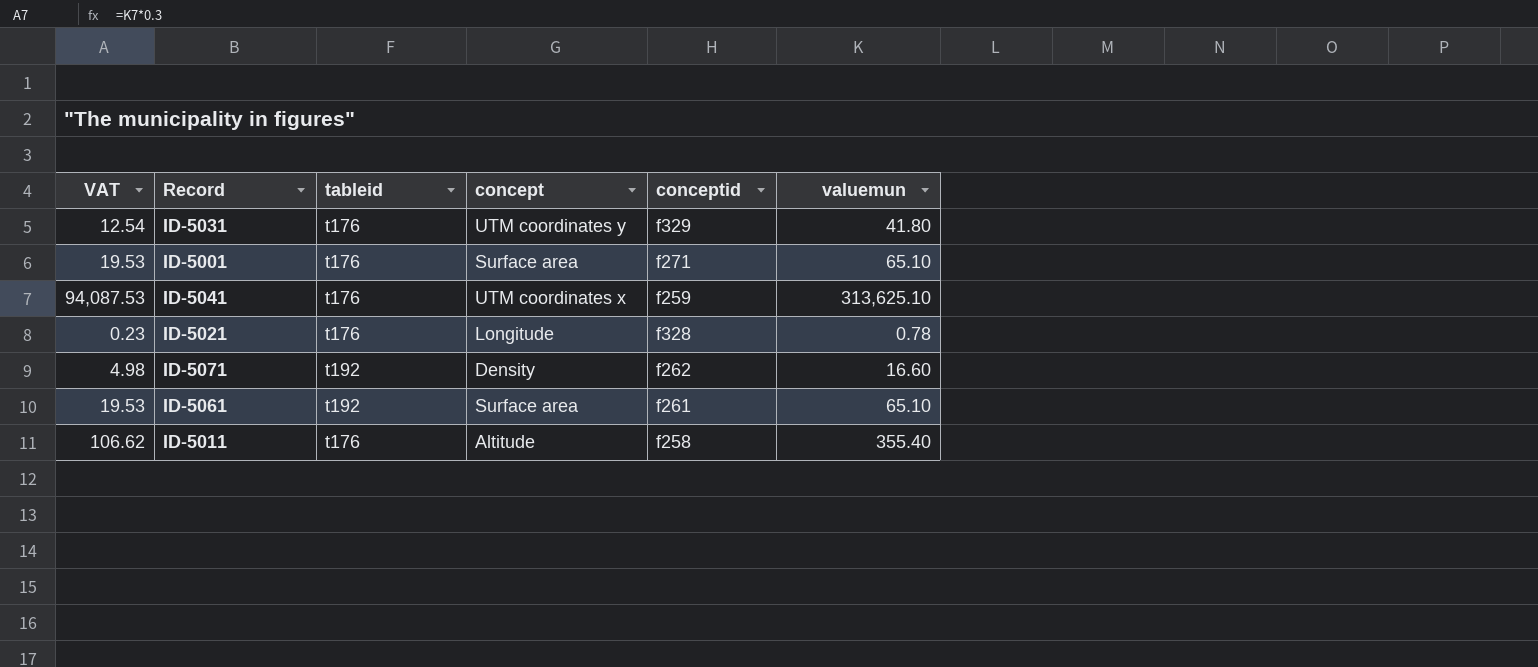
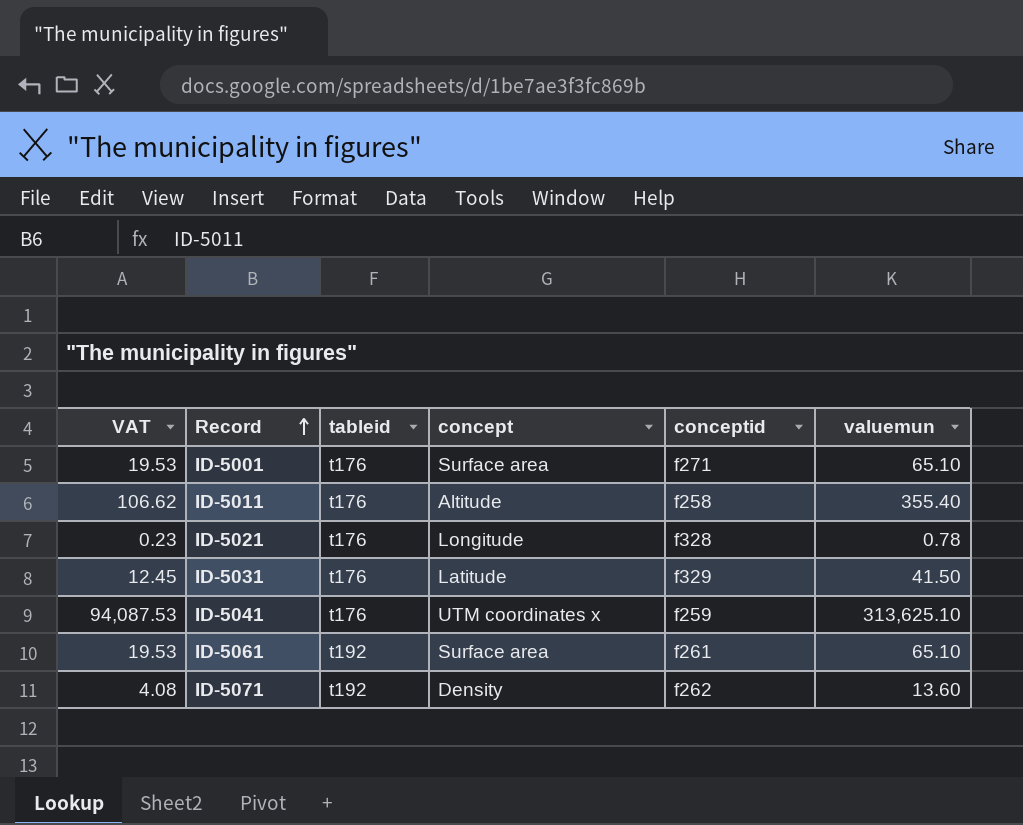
row order: none -> Record ascending
ID-5031 | VAT: 12.54 -> 12.45
ID-5031 | concept: UTM coordinates y -> Latitude
ID-5031 | valuemun: 41.80 -> 41.50
ID-5071 | VAT: 4.98 -> 4.08
ID-5071 | valuemun: 16.60 -> 13.60

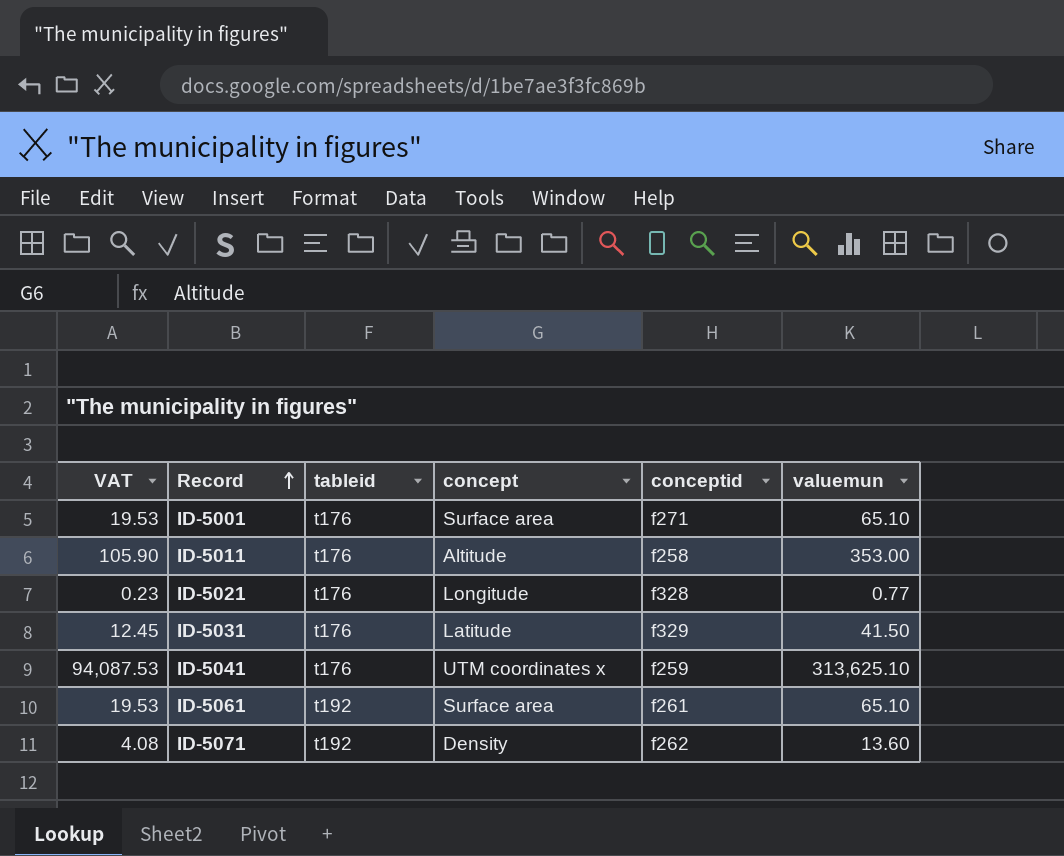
ID-5011 | VAT: 106.62 -> 105.90
ID-5011 | valuemun: 355.40 -> 353.00
ID-5021 | valuemun: 0.78 -> 0.77

